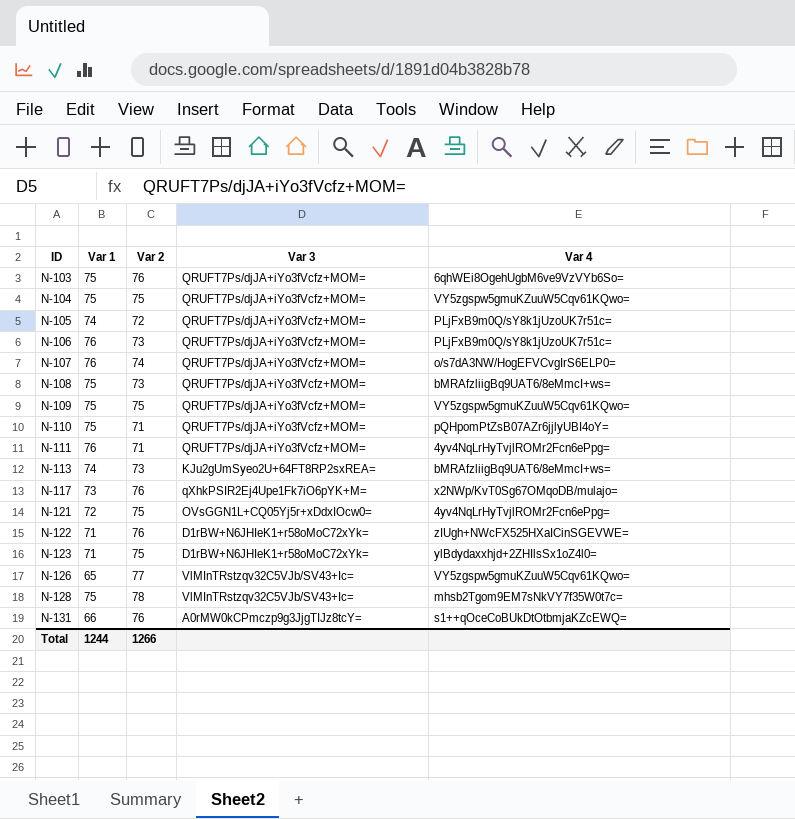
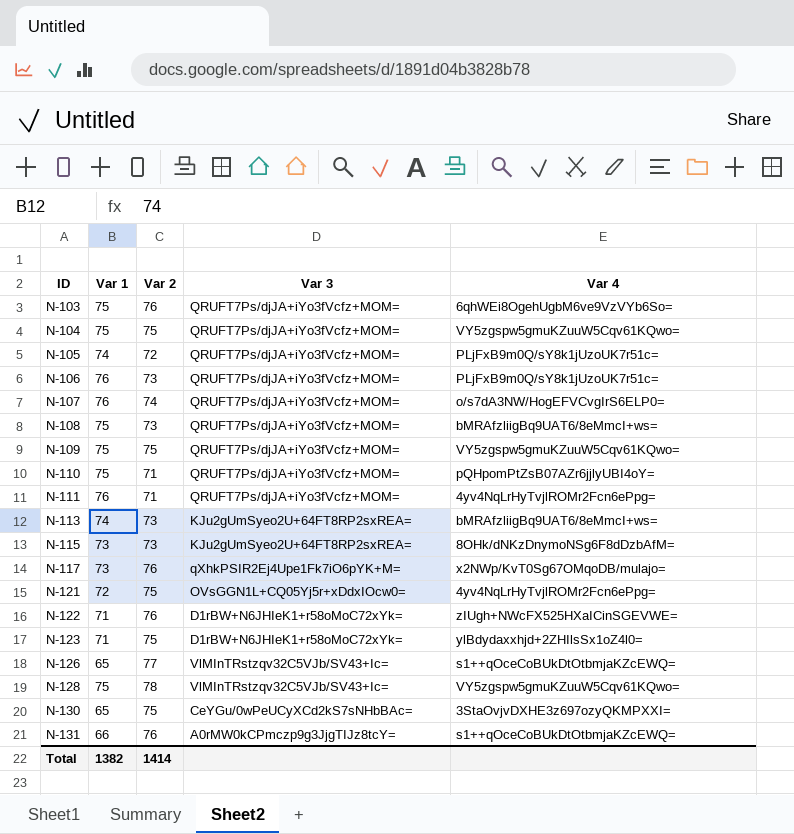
row N-115: none -> 73 | 73 | KJu2gUmSyeo2U+64FT8RP2sxREA= | 8OHk/dNKzDnymoNSg6F8dDzbAfM=
N-126 | Var 4: VY5zgspw5gmuKZuuW5Cqv61KQwo= -> s1++qOceCoBUkDtOtbmjaKZcEWQ=
N-128 | Var 4: mhsb2Tgom9EM7sNkVY7f35W0t7c= -> VY5zgspw5gmuKZuuW5Cqv61KQwo=
row N-130: none -> 65 | 75 | CeYGu/0wPeUCyXCd2kS7sNHbBAc= | 3StaOvjvDXHE3z697ozyQKMPXXI=
Total | Var 1: 1244 -> 1382
Total | Var 2: 1266 -> 1414

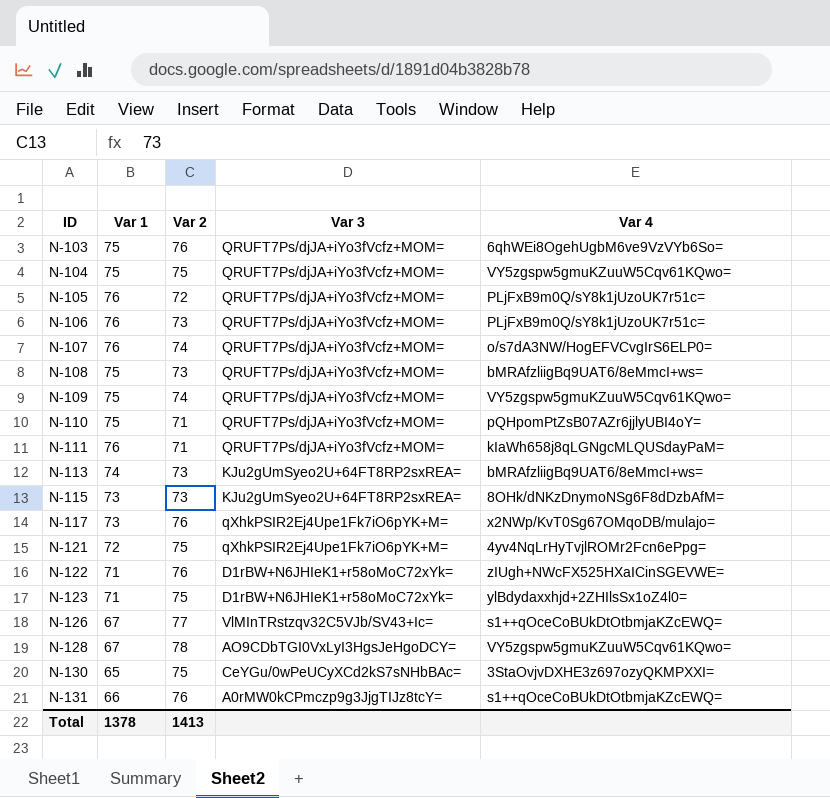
N-105 | Var 1: 74 -> 76
N-109 | Var 2: 75 -> 74
N-111 | Var 4: 4yv4NqLrHyTvjlROMr2Fcn6ePpg= -> kIaWh658j8qLGNgcMLQUSdayPaM=
N-121 | Var 3: OVsGGN1L+CQ05Yj5r+xDdxIOcw0= -> qXhkPSIR2Ej4Upe1Fk7iO6pYK+M=
N-126 | Var 1: 65 -> 67
N-128 | Var 1: 75 -> 67
N-128 | Var 3: VlMInTRstzqv32C5VJb/SV43+Ic= -> AO9CDbTGI0VxLyI3HgsJeHgoDCY=
Total | Var 1: 1382 -> 1378
Total | Var 2: 1414 -> 1413

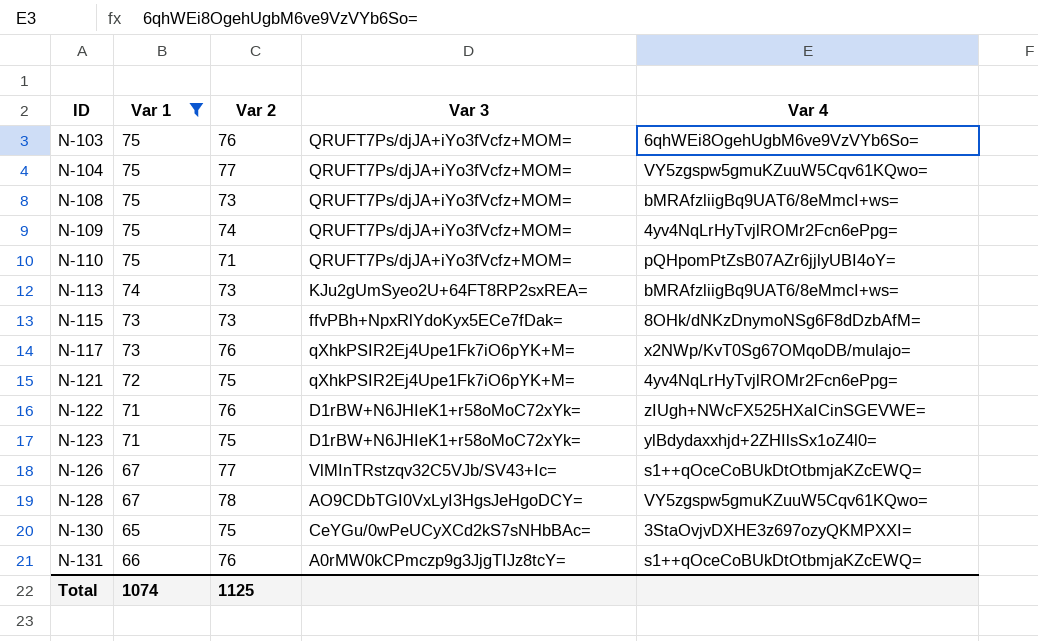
filter: none -> Var 1 != 76
N-104 | Var 2: 75 -> 77
N-109 | Var 4: VY5zgspw5gmuKZuuW5Cqv61KQwo= -> 4yv4NqLrHyTvjlROMr2Fcn6ePpg=
N-115 | Var 3: KJu2gUmSyeo2U+64FT8RP2sxREA= -> ffvPBh+NpxRlYdoKyx5ECe7fDak=
Total | Var 1: 1378 -> 1074
Total | Var 2: 1413 -> 1125

